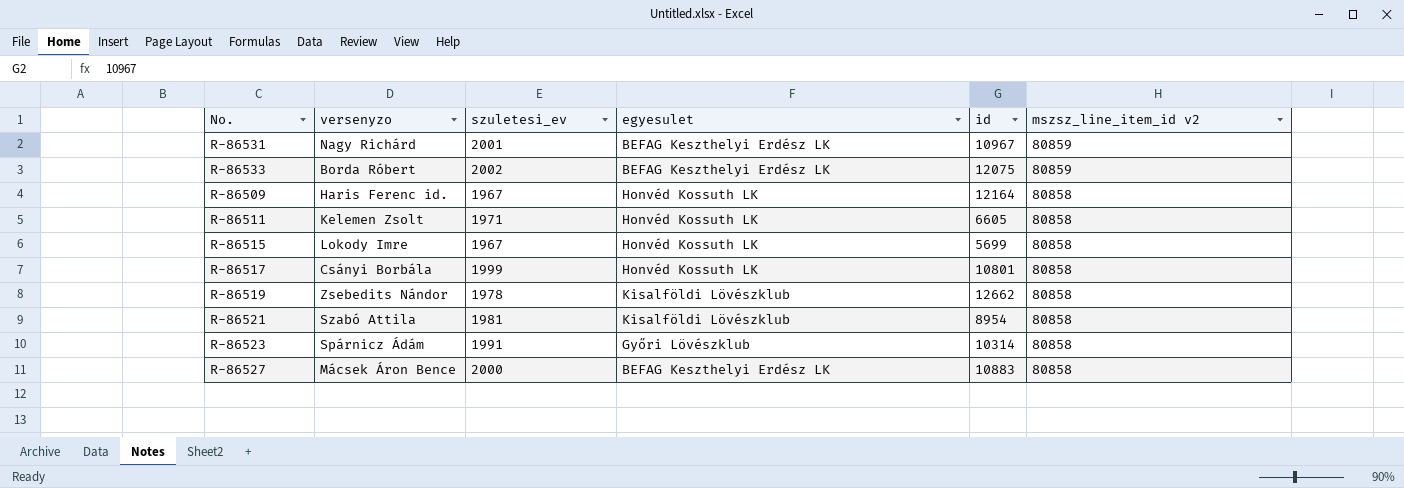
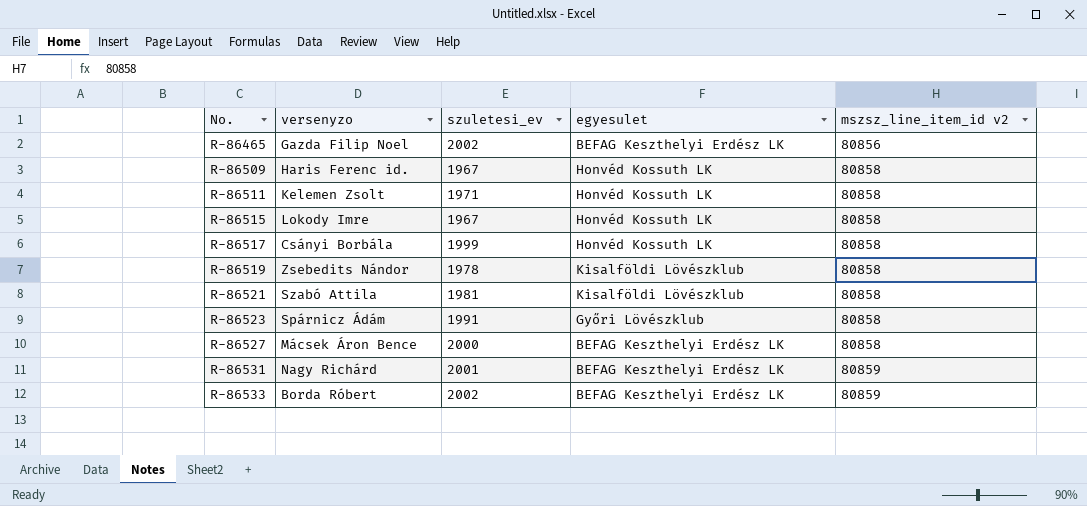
row order: mszsz_line_item_id v2 descending -> No. ascending
column id | position: 5 -> none
row R-86465: none -> Gazda Filip Noel | 2002 | BEFAG Keszthelyi Erdész LK | 80856

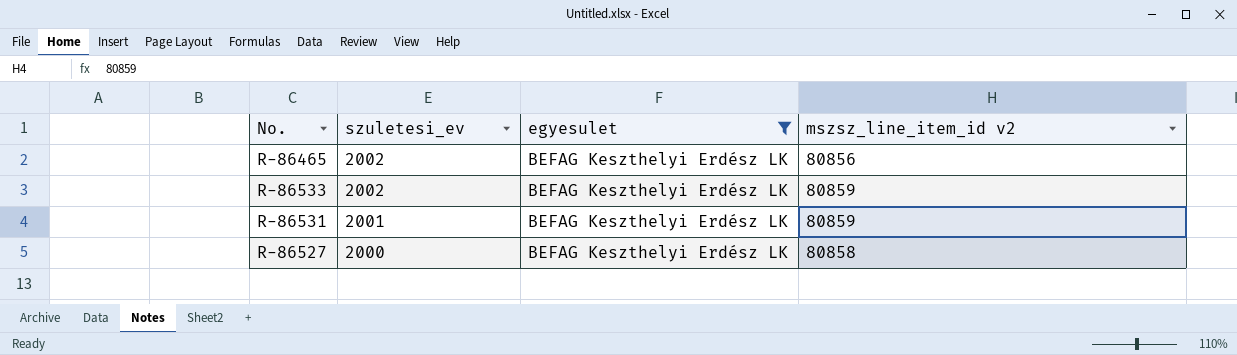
filter: none -> egyesulet = BEFAG Keszthelyi Erdész LK
row order: No. ascending -> szuletesi_ev descending
column versenyzo | position: 2 -> none

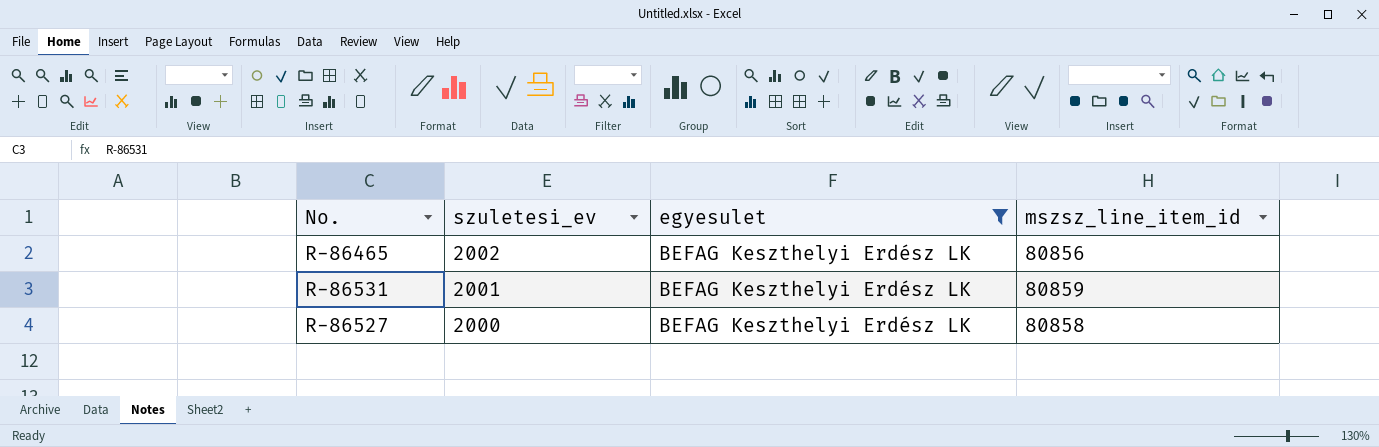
column name: mszsz_line_item_id v2 -> mszsz_line_item_id
row R-86533: 2002 | BEFAG Keszthelyi Erdész LK | 80859 -> none

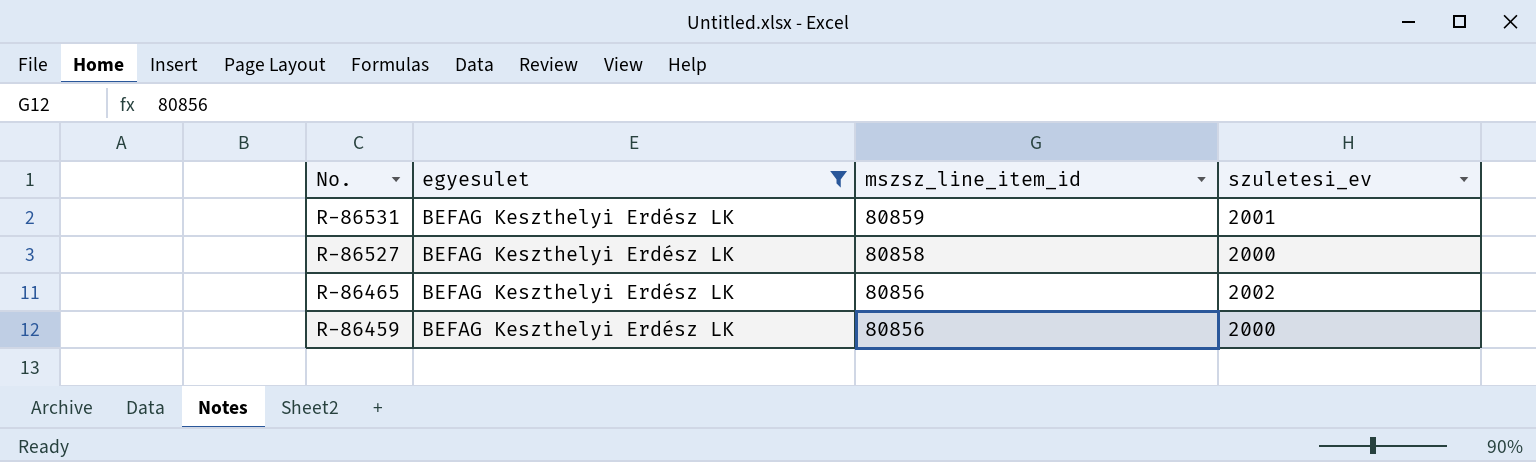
row order: szuletesi_ev descending -> No. descending
column szuletesi_ev | position: 2 -> 4
row R-86459: none -> BEFAG Keszthelyi Erdész LK | 80856 | 2000

